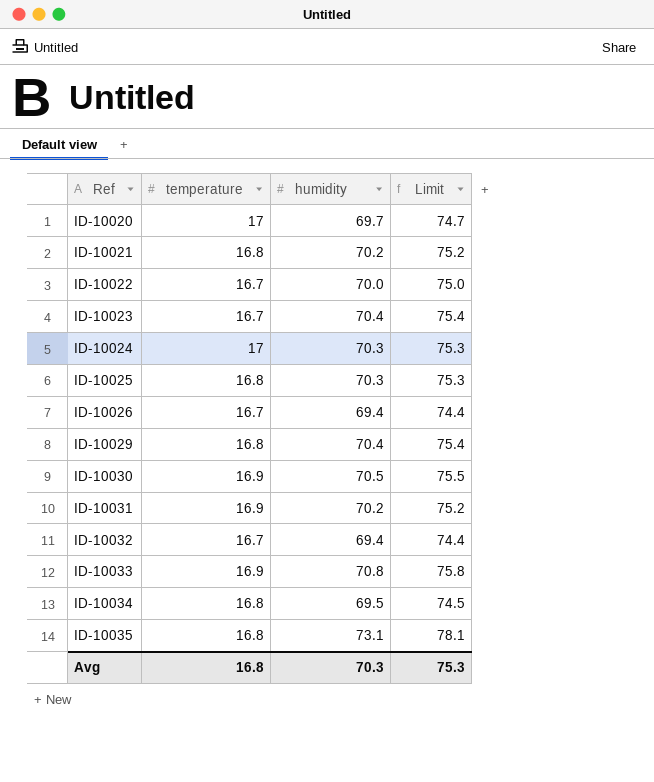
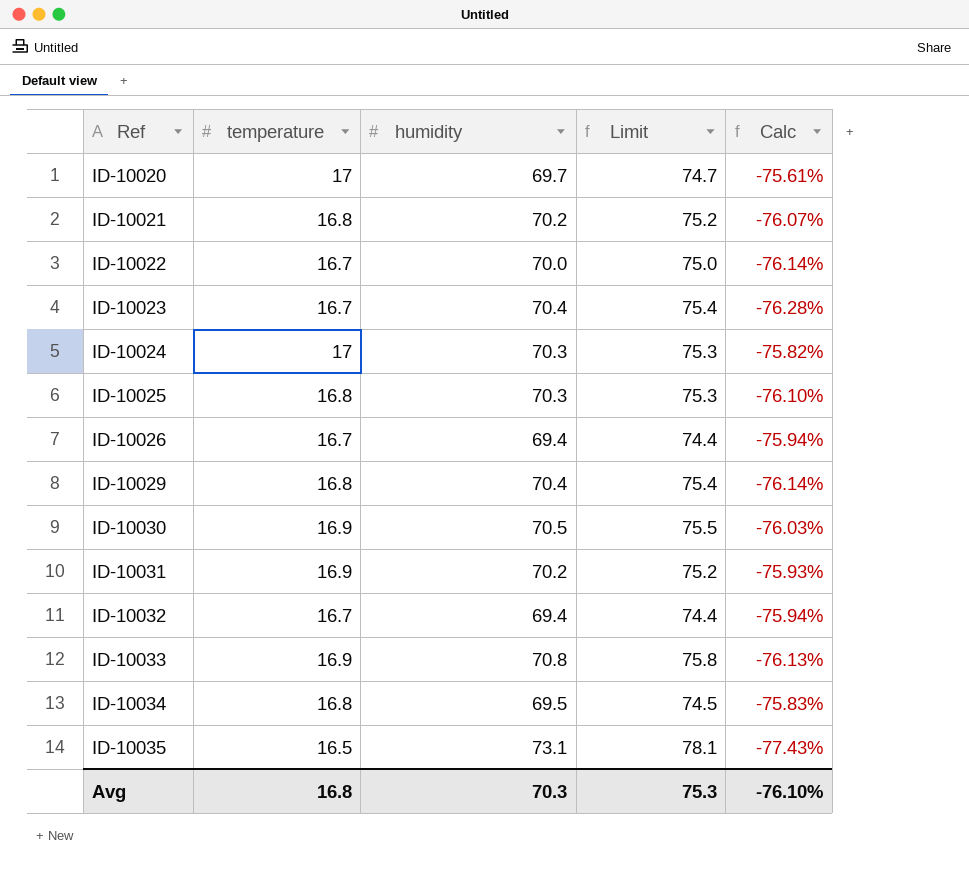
column Calc | formula: none -> ([temperature] - [humidity]) / [humidity]
ID-10035 | temperature: 16.8 -> 16.5

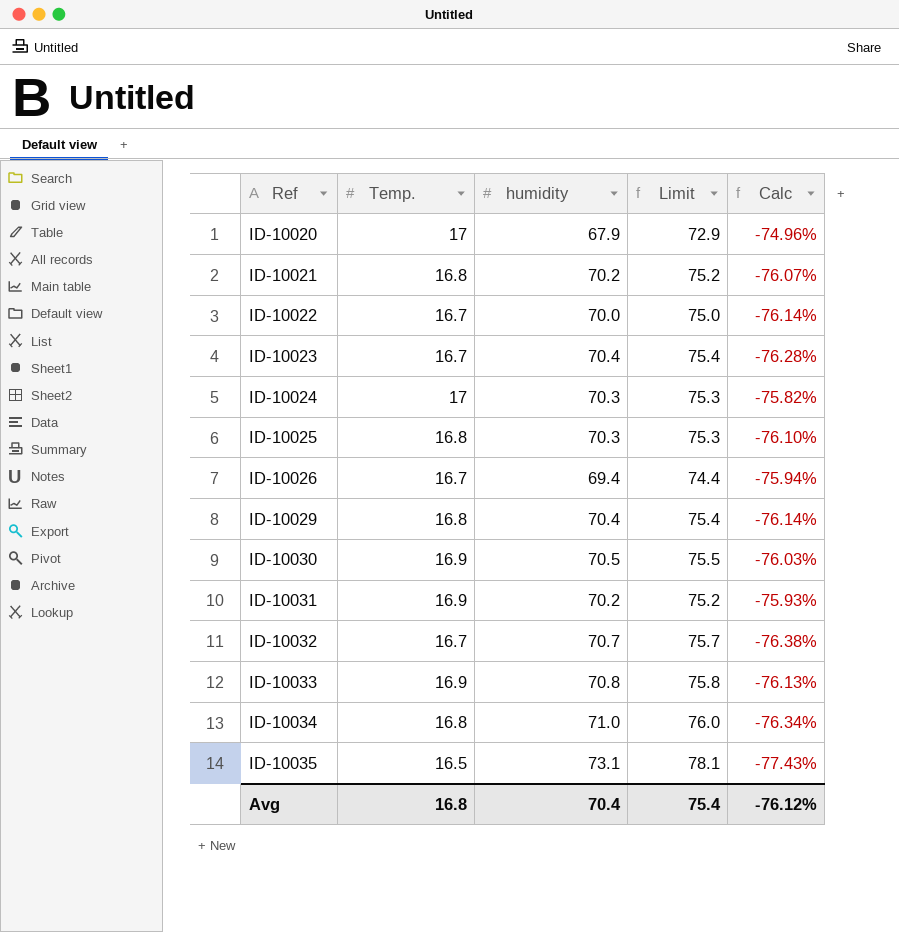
column name: temperature -> Temp.
ID-10020 | humidity: 69.7 -> 67.9
ID-10020 | Limit: 74.7 -> 72.9
ID-10020 | Calc: -75.61% -> -74.96%
ID-10032 | humidity: 69.4 -> 70.7
ID-10032 | Limit: 74.4 -> 75.7
ID-10032 | Calc: -75.94% -> -76.38%
ID-10034 | humidity: 69.5 -> 71.0
ID-10034 | Limit: 74.5 -> 76.0
ID-10034 | Calc: -75.83% -> -76.34%
Avg | humidity: 70.3 -> 70.4
Avg | Limit: 75.3 -> 75.4
Avg | Calc: -76.10% -> -76.12%

